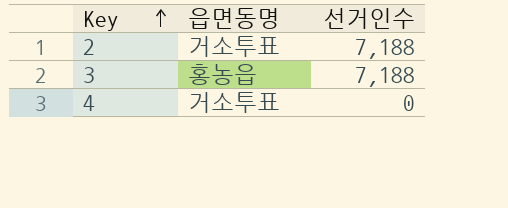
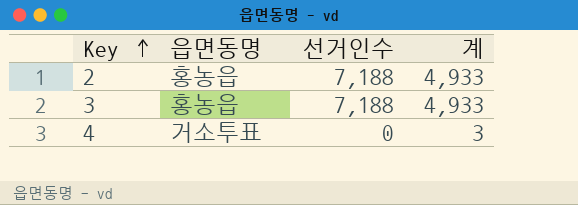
column 계 | position: none -> 4
2 | 읍면동명: 거소투표 -> 홍농읍

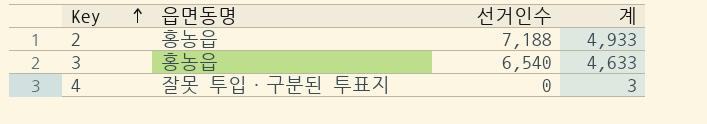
3 | 선거인수: 7,188 -> 6,540
3 | 계: 4,933 -> 4,633
4 | 읍면동명: 거소투표 -> 잘못 투입·구분된 투표지

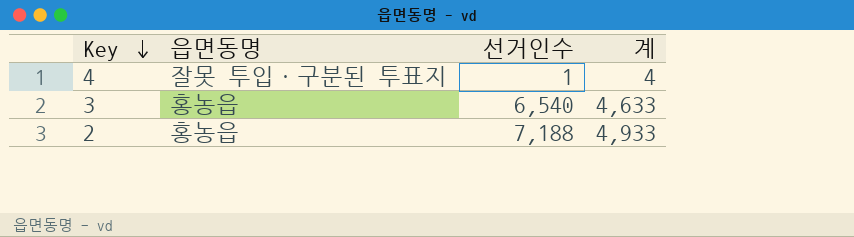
row order: Key ascending -> Key descending
4 | 선거인수: 0 -> 1
4 | 계: 3 -> 4

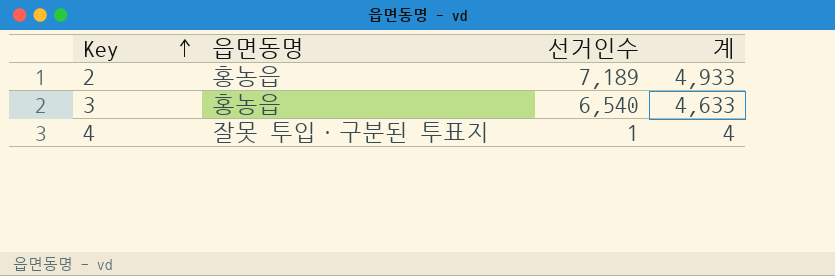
row order: Key descending -> Key ascending
2 | 선거인수: 7,188 -> 7,189

